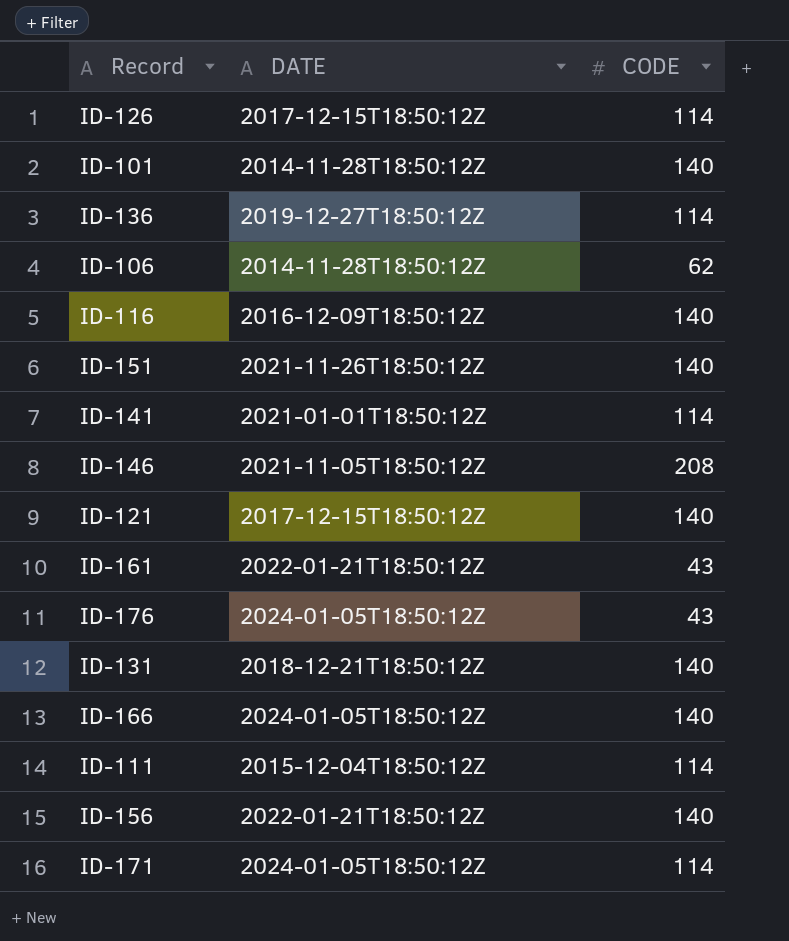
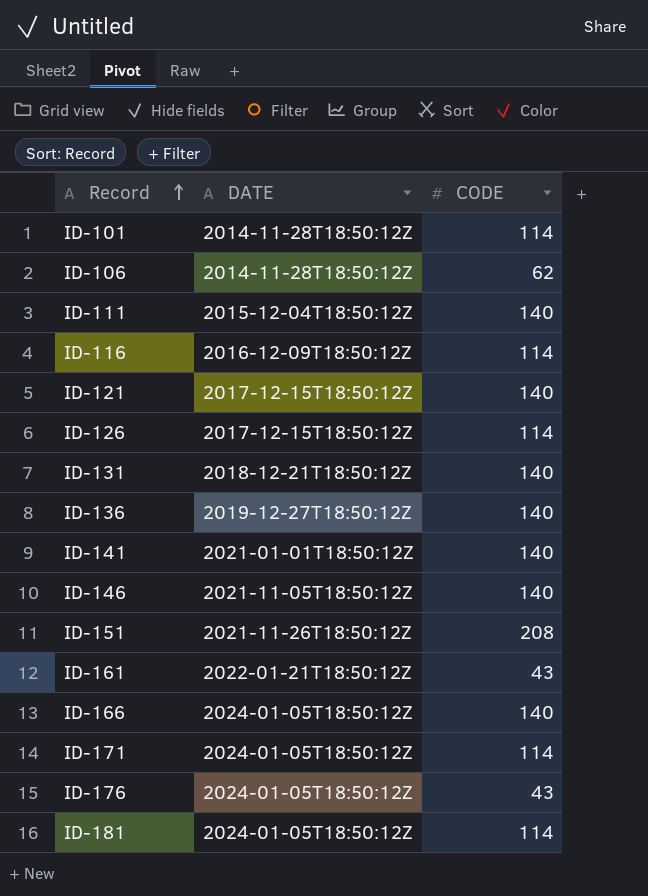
row order: none -> Record ascending
row ID-156: 2022-01-21T18:50:12Z | 140 -> none
ID-101 | CODE: 140 -> 114
ID-111 | CODE: 114 -> 140
ID-116 | CODE: 140 -> 114
ID-136 | CODE: 114 -> 140
ID-141 | CODE: 114 -> 140
ID-146 | CODE: 208 -> 140
ID-151 | CODE: 140 -> 208
row ID-181: none -> 2024-01-05T18:50:12Z | 114

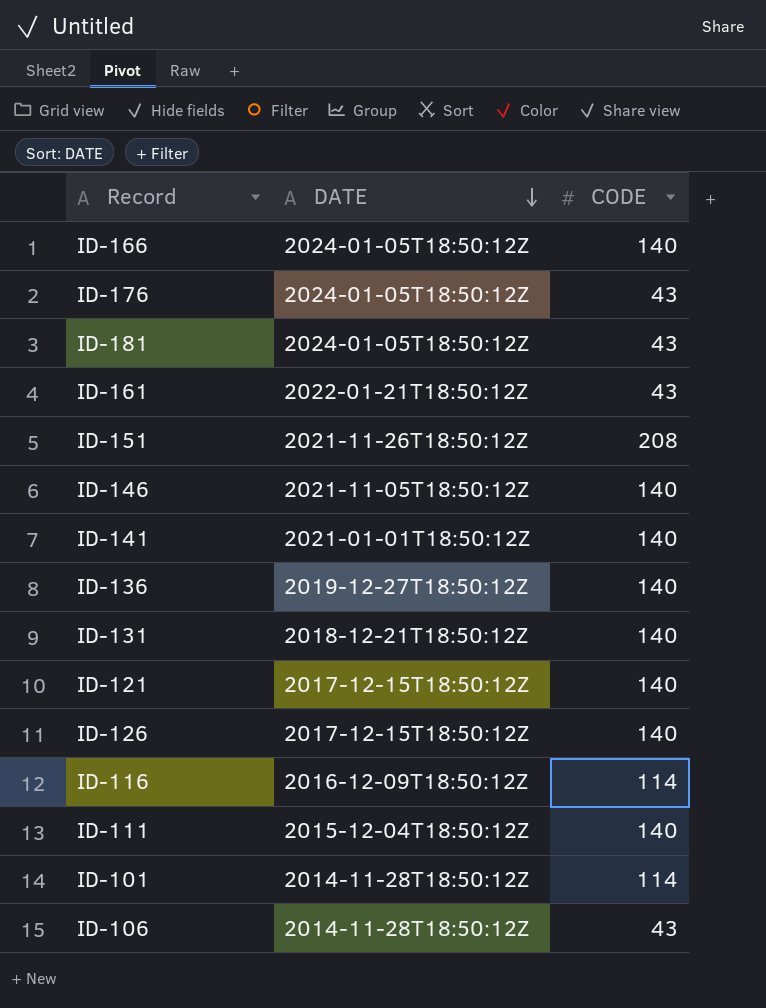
row order: Record ascending -> DATE descending
row ID-171: 2024-01-05T18:50:12Z | 114 -> none
ID-181 | CODE: 114 -> 43
ID-126 | CODE: 114 -> 140
ID-106 | CODE: 62 -> 43

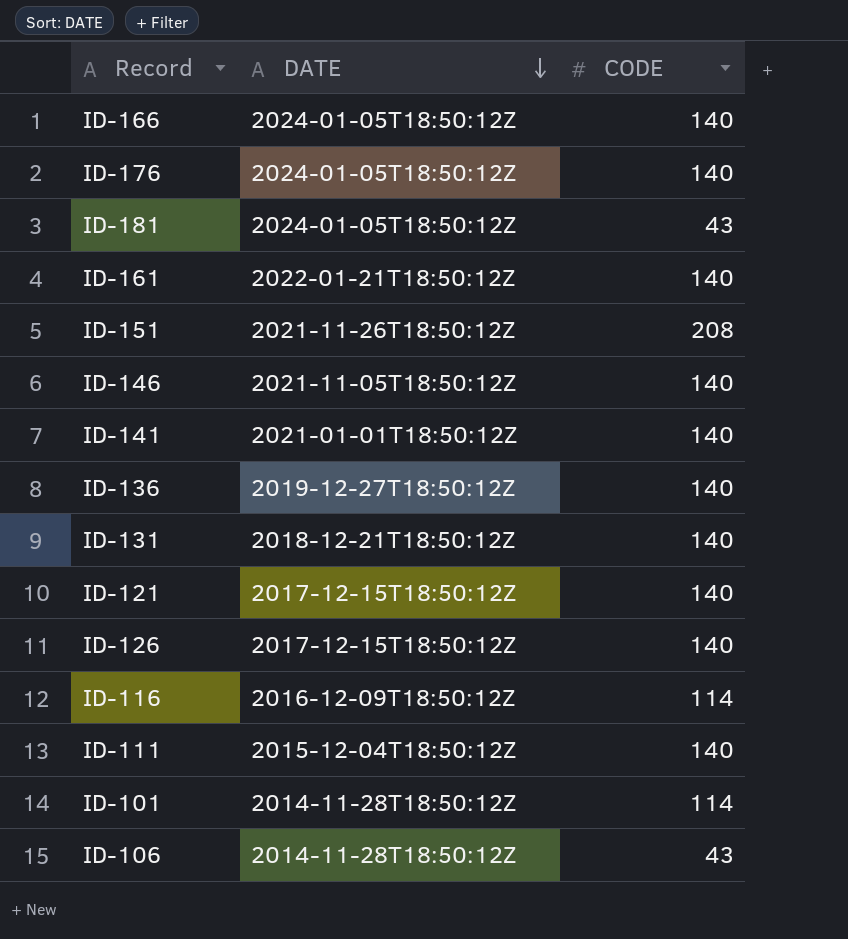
ID-176 | CODE: 43 -> 140
ID-161 | CODE: 43 -> 140

